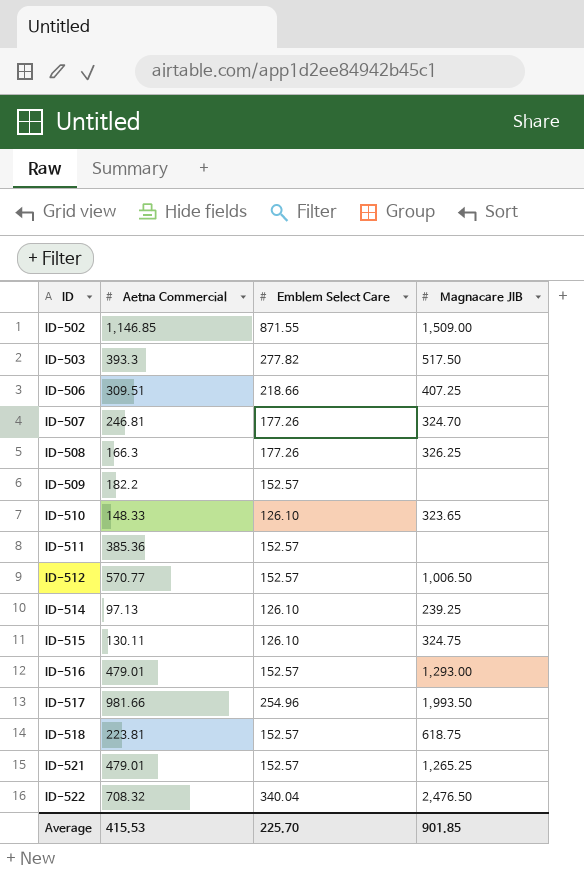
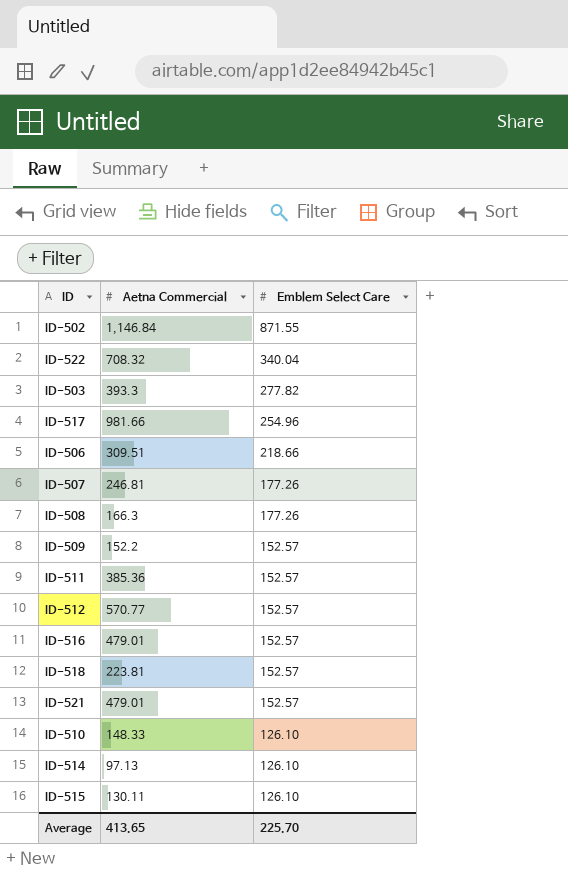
row order: ID ascending -> Emblem Select Care descending
column Magnacare JIB | position: 4 -> none
ID-502 | Aetna Commercial: 1,146.85 -> 1,146.84
ID-509 | Aetna Commercial: 182.2 -> 152.2
Average | Aetna Commercial: 415.53 -> 413.65

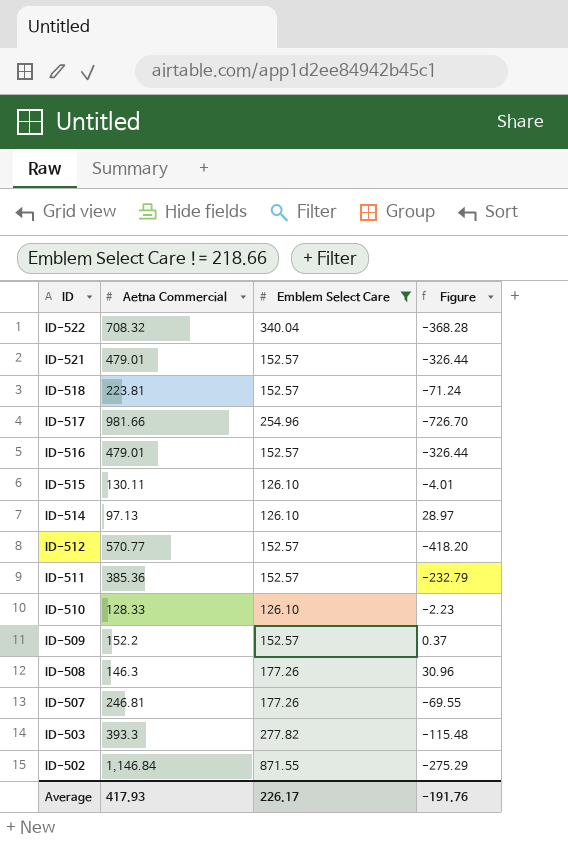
filter: none -> Emblem Select Care != 218.66
row order: Emblem Select Care descending -> ID descending
column Figure | formula: none -> [Emblem Select Care] - [Aetna Commercial]
ID-510 | Aetna Commercial: 148.33 -> 128.33
ID-508 | Aetna Commercial: 166.3 -> 146.3
Average | Aetna Commercial: 413.65 -> 417.93
Average | Emblem Select Care: 225.70 -> 226.17

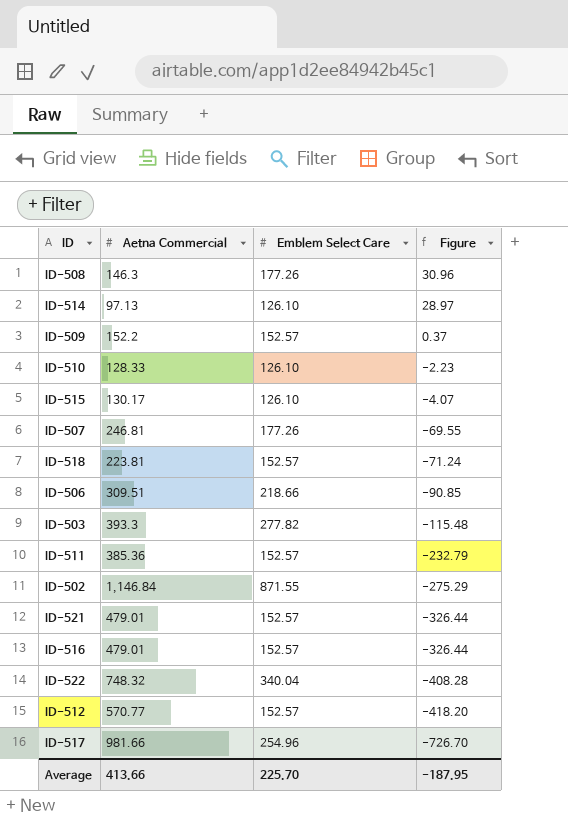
filter: Emblem Select Care != 218.66 -> none
row order: ID descending -> Figure descending
ID-515 | Aetna Commercial: 130.11 -> 130.17
ID-515 | Figure: -4.01 -> -4.07
ID-522 | Aetna Commercial: 708.32 -> 748.32
ID-522 | Figure: -368.28 -> -408.28
Average | Aetna Commercial: 417.93 -> 413.66
Average | Emblem Select Care: 226.17 -> 225.70
Average | Figure: -191.76 -> -187.95

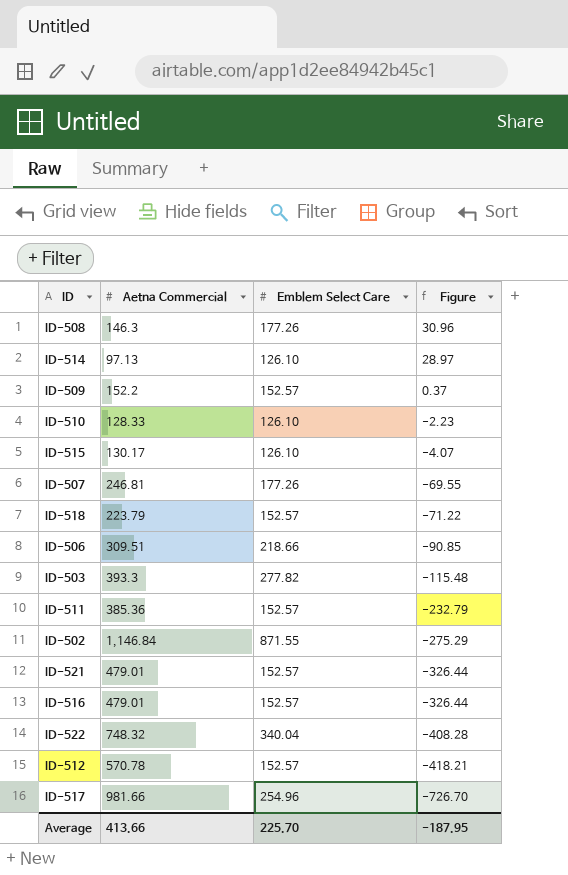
ID-518 | Aetna Commercial: 223.81 -> 223.79
ID-518 | Figure: -71.24 -> -71.22
ID-512 | Aetna Commercial: 570.77 -> 570.78
ID-512 | Figure: -418.20 -> -418.21

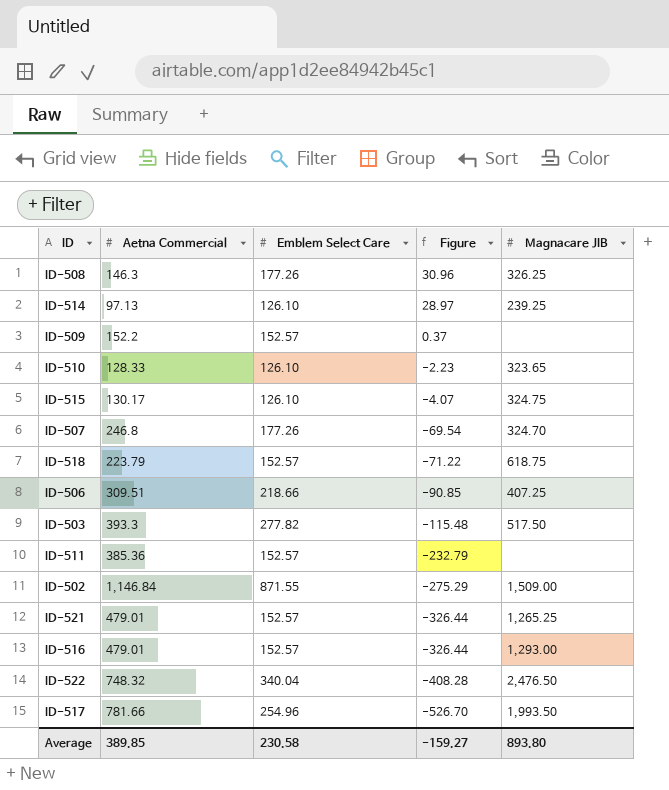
column Magnacare JIB | position: none -> 5
row ID-512: 570.78 | 152.57 | -418.21 -> none
ID-507 | Aetna Commercial: 246.81 -> 246.8
ID-507 | Figure: -69.55 -> -69.54
ID-517 | Aetna Commercial: 981.66 -> 781.66
ID-517 | Figure: -726.70 -> -526.70
Average | Aetna Commercial: 413.66 -> 389.85
Average | Emblem Select Care: 225.70 -> 230.58
Average | Figure: -187.95 -> -159.27

